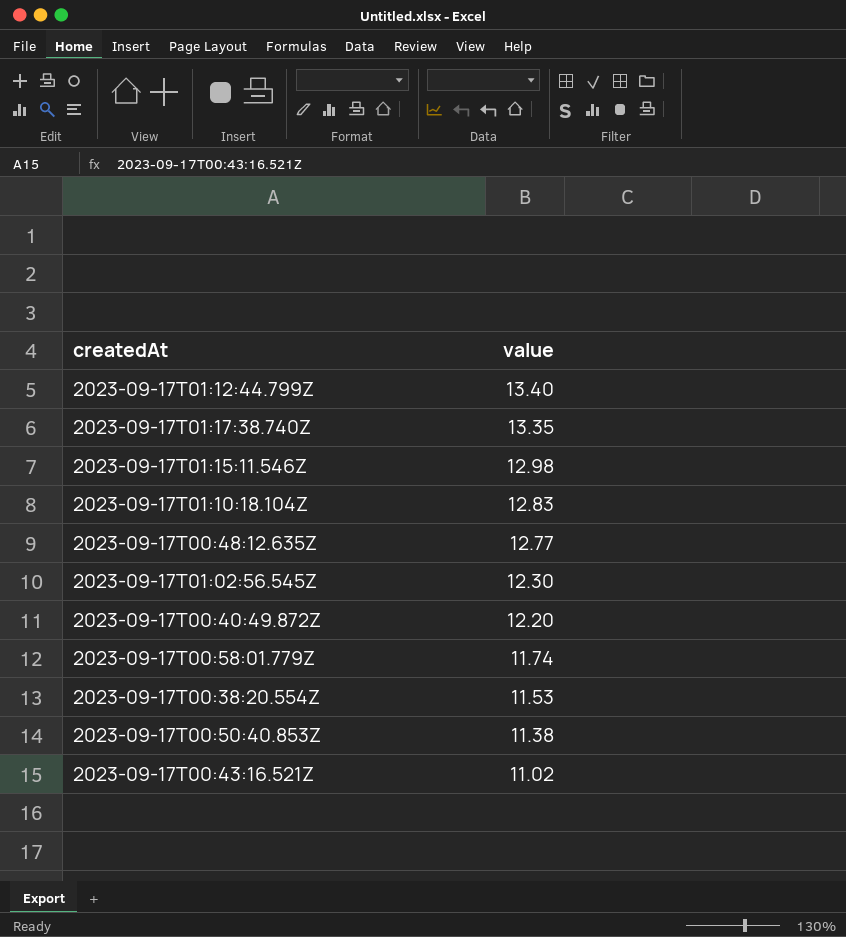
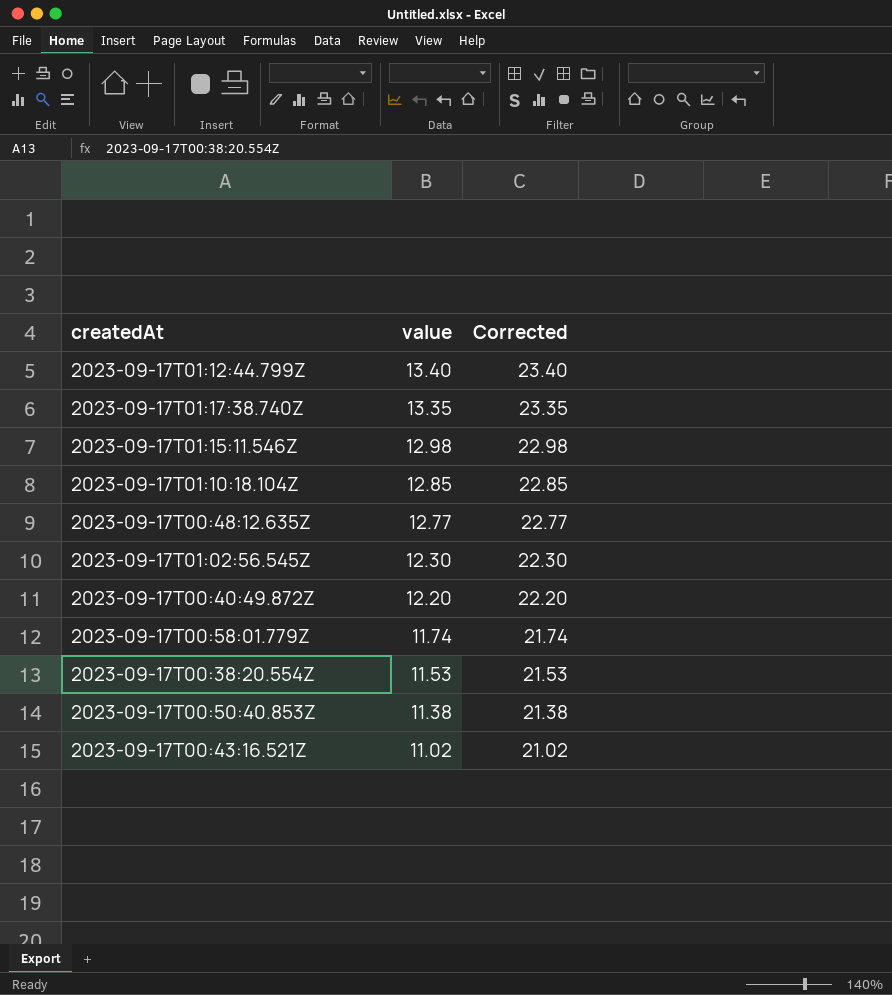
column Corrected | formula: none -> [value] + 10
2023-09-17T01:10:18.104Z | value: 12.83 -> 12.85

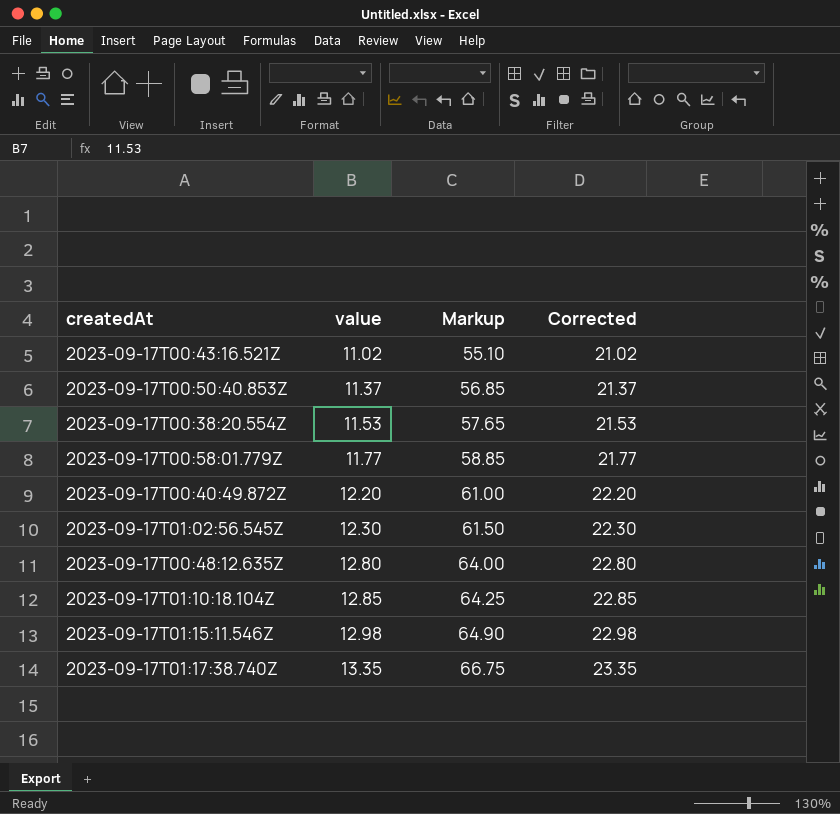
row order: value descending -> value ascending
column Markup | formula: none -> [value] * 5
row 2023-09-17T01:12:44.799Z: 13.40 | 23.40 -> none
2023-09-17T00:50:40.853Z | value: 11.38 -> 11.37
2023-09-17T00:50:40.853Z | Corrected: 21.38 -> 21.37
2023-09-17T00:58:01.779Z | value: 11.74 -> 11.77
2023-09-17T00:58:01.779Z | Corrected: 21.74 -> 21.77
2023-09-17T00:48:12.635Z | value: 12.77 -> 12.80
2023-09-17T00:48:12.635Z | Corrected: 22.77 -> 22.80

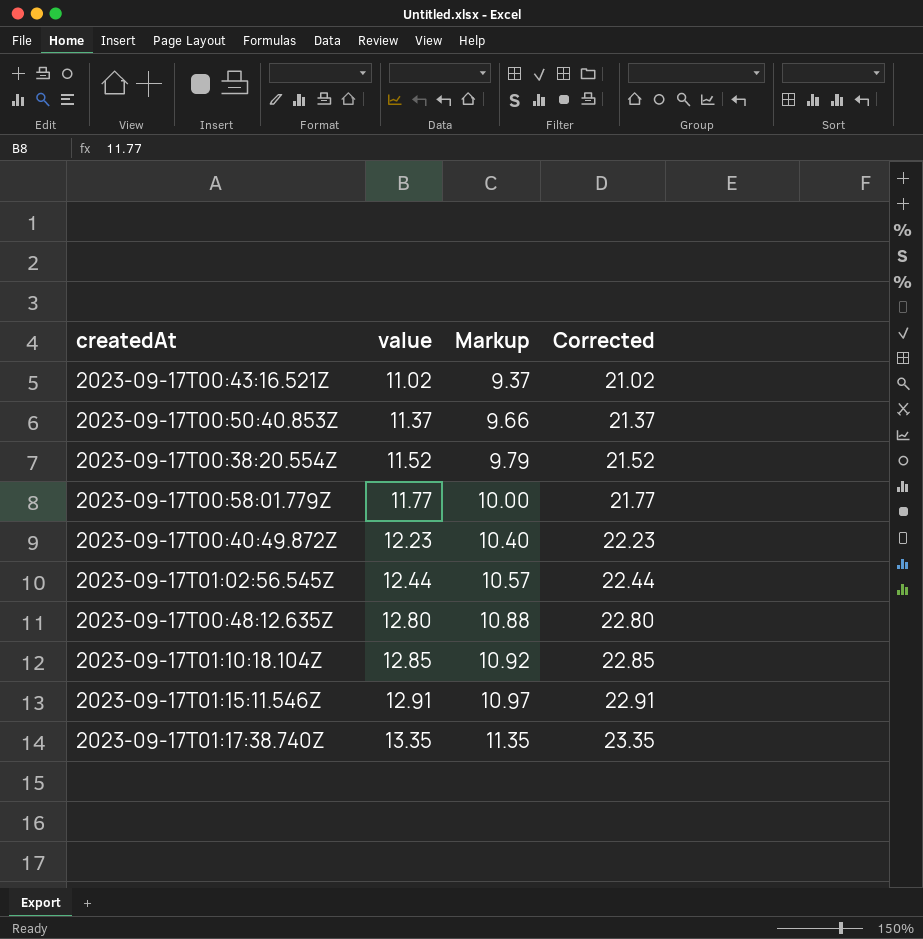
column Markup | formula: [value] * 5 -> [value] * 0.85
2023-09-17T00:38:20.554Z | value: 11.53 -> 11.52
2023-09-17T00:38:20.554Z | Corrected: 21.53 -> 21.52
2023-09-17T00:40:49.872Z | value: 12.20 -> 12.23
2023-09-17T00:40:49.872Z | Corrected: 22.20 -> 22.23
2023-09-17T01:02:56.545Z | value: 12.30 -> 12.44
2023-09-17T01:02:56.545Z | Corrected: 22.30 -> 22.44
2023-09-17T01:15:11.546Z | value: 12.98 -> 12.91
2023-09-17T01:15:11.546Z | Corrected: 22.98 -> 22.91

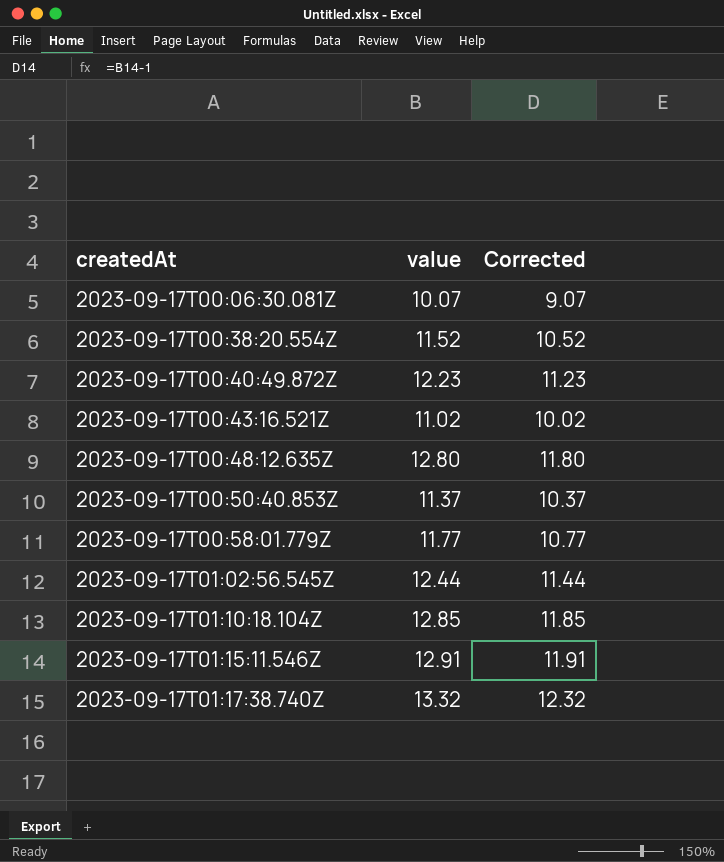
row order: value ascending -> createdAt ascending
column Markup | formula: [value] * 0.85 -> none
column Corrected | formula: [value] + 10 -> [value] - 1
row 2023-09-17T00:06:30.081Z: none -> 10.07 | 9.07
2023-09-17T01:17:38.740Z | value: 13.35 -> 13.32

